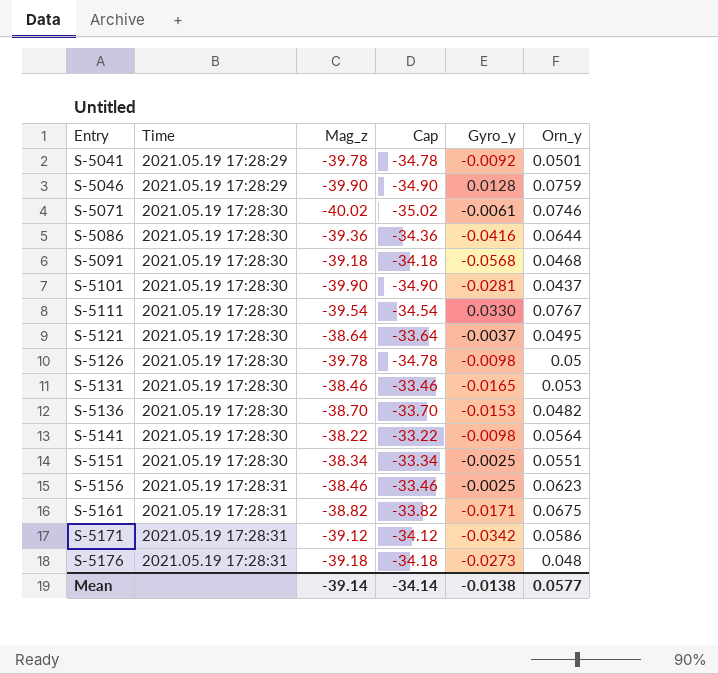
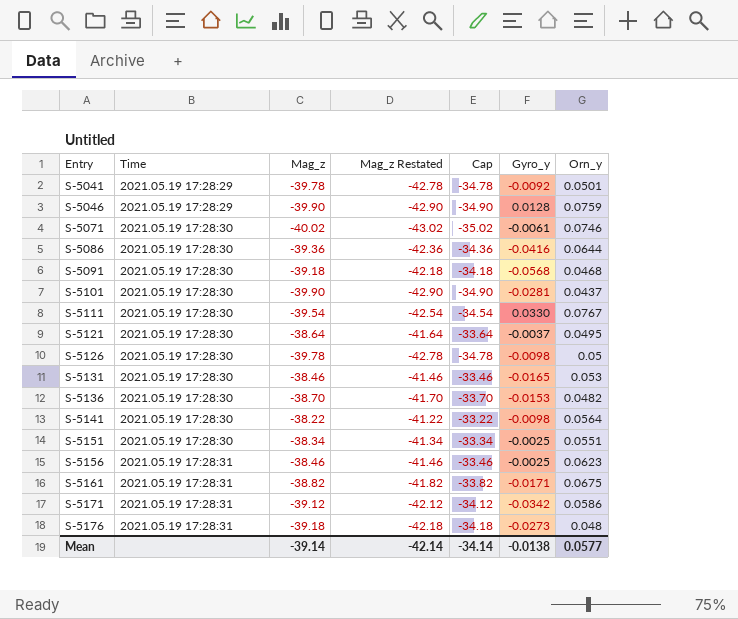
column Mag_z Restated | formula: none -> [Mag_z] - 3

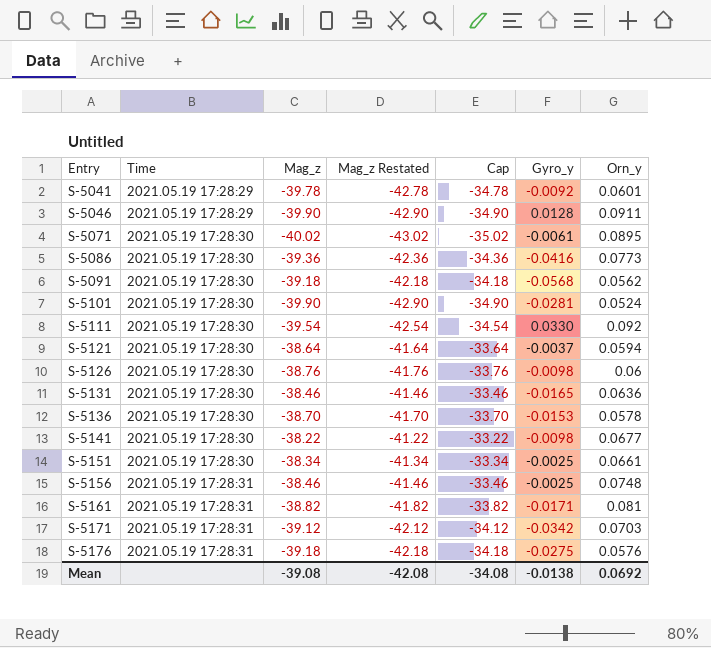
S-5041 | Orn_y: 0.0501 -> 0.0601
S-5046 | Orn_y: 0.0759 -> 0.0911
S-5071 | Orn_y: 0.0746 -> 0.0895
S-5086 | Orn_y: 0.0644 -> 0.0773
S-5091 | Orn_y: 0.0468 -> 0.0562
S-5101 | Orn_y: 0.0437 -> 0.0524
S-5111 | Orn_y: 0.0767 -> 0.092
S-5121 | Orn_y: 0.0495 -> 0.0594
S-5126 | Mag_z: -39.78 -> -38.76
S-5126 | Mag_z Restated: -42.78 -> -41.76
S-5126 | Cap: -34.78 -> -33.76
S-5126 | Orn_y: 0.05 -> 0.06
S-5131 | Orn_y: 0.053 -> 0.0636
S-5136 | Orn_y: 0.0482 -> 0.0578
S-5141 | Orn_y: 0.0564 -> 0.0677
S-5151 | Orn_y: 0.0551 -> 0.0661
S-5156 | Orn_y: 0.0623 -> 0.0748
S-5161 | Orn_y: 0.0675 -> 0.081
S-5171 | Orn_y: 0.0586 -> 0.0703
S-5176 | Gyro_y: -0.0273 -> -0.0275
S-5176 | Orn_y: 0.048 -> 0.0576
Mean | Mag_z: -39.14 -> -39.08
Mean | Mag_z Restated: -42.14 -> -42.08
Mean | Cap: -34.14 -> -34.08
Mean | Orn_y: 0.0577 -> 0.0692

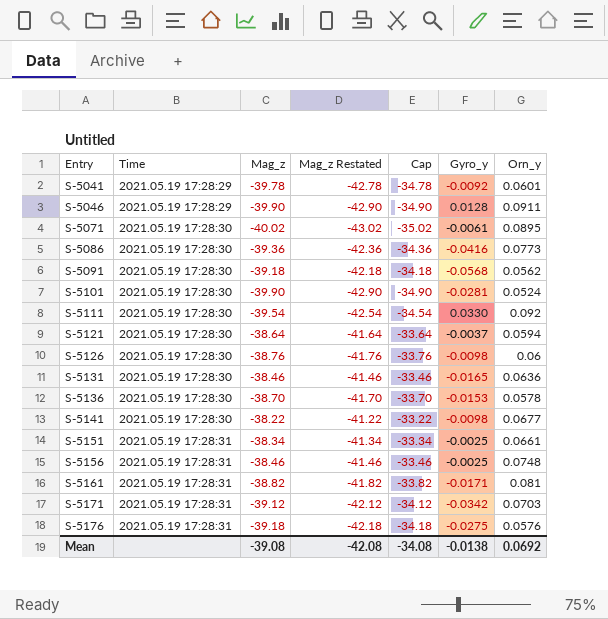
S-5151 | Time: 2021.05.19 17:28:30 -> 2021.05.19 17:28:31

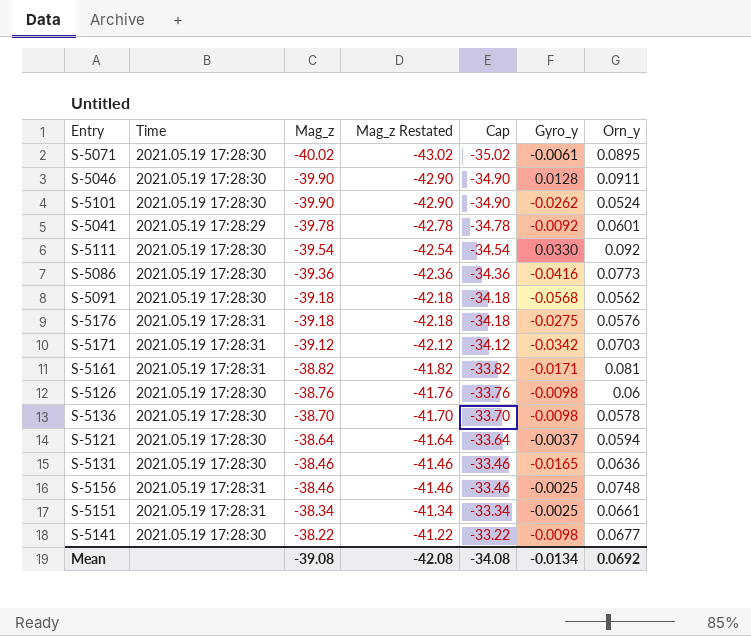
row order: Entry ascending -> Mag_z ascending
S-5046 | Time: 2021.05.19 17:28:29 -> 2021.05.19 17:28:30
S-5101 | Gyro_y: -0.0281 -> -0.0262
S-5136 | Gyro_y: -0.0153 -> -0.0098
Mean | Gyro_y: -0.0138 -> -0.0134

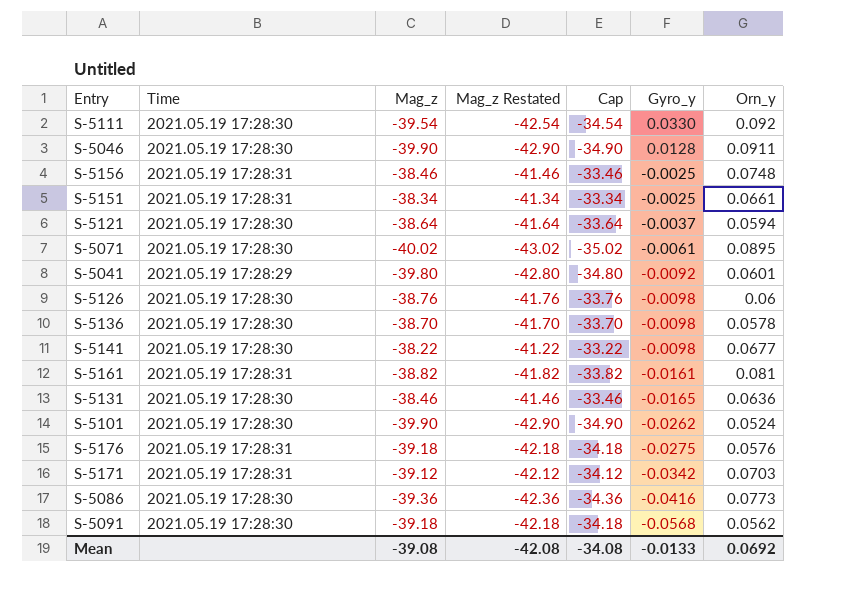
row order: Mag_z ascending -> Gyro_y descending
S-5041 | Mag_z: -39.78 -> -39.80
S-5041 | Mag_z Restated: -42.78 -> -42.80
S-5041 | Cap: -34.78 -> -34.80
S-5161 | Gyro_y: -0.0171 -> -0.0161
Mean | Gyro_y: -0.0134 -> -0.0133

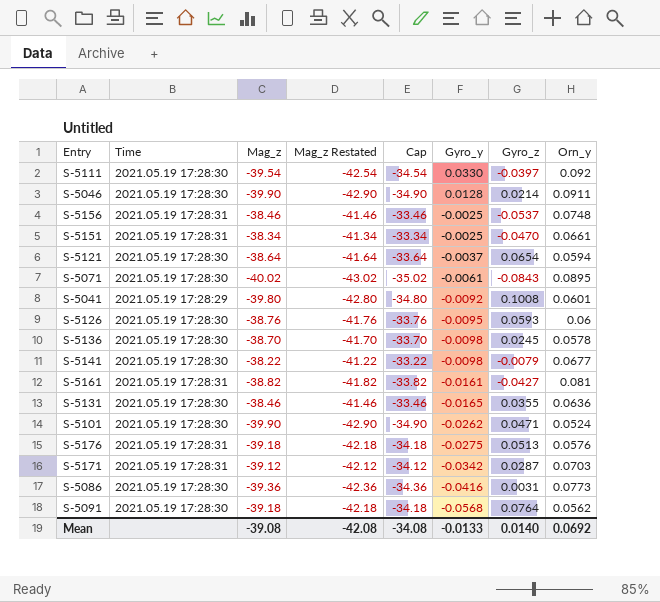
column Gyro_z | position: none -> 7
S-5126 | Gyro_y: -0.0098 -> -0.0095

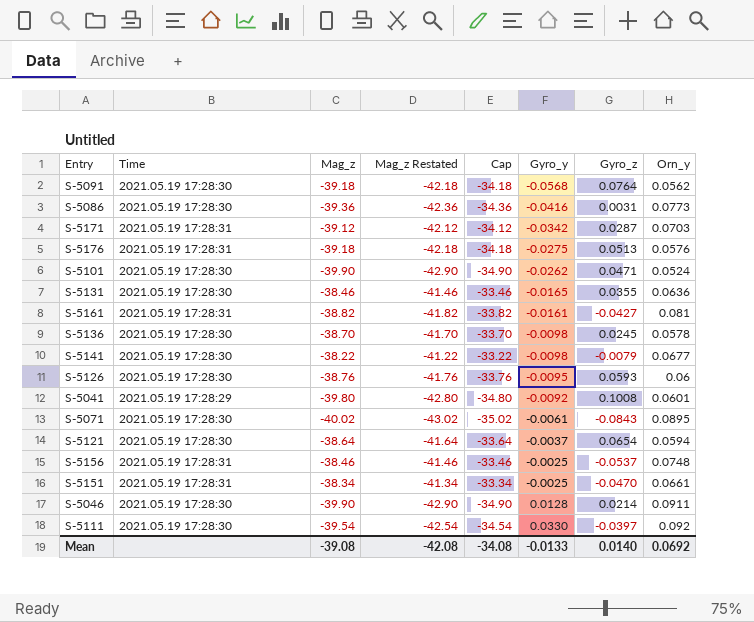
row order: Gyro_y descending -> Gyro_y ascending

